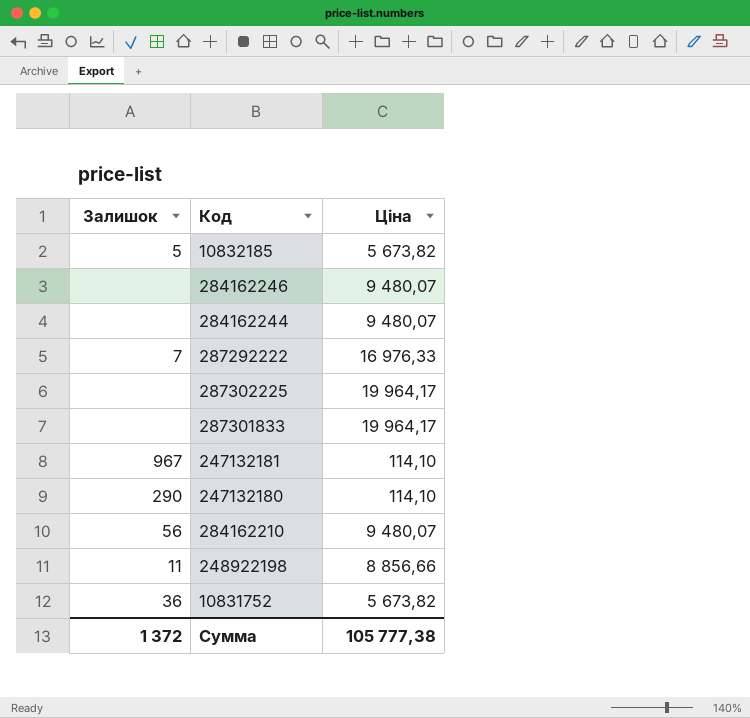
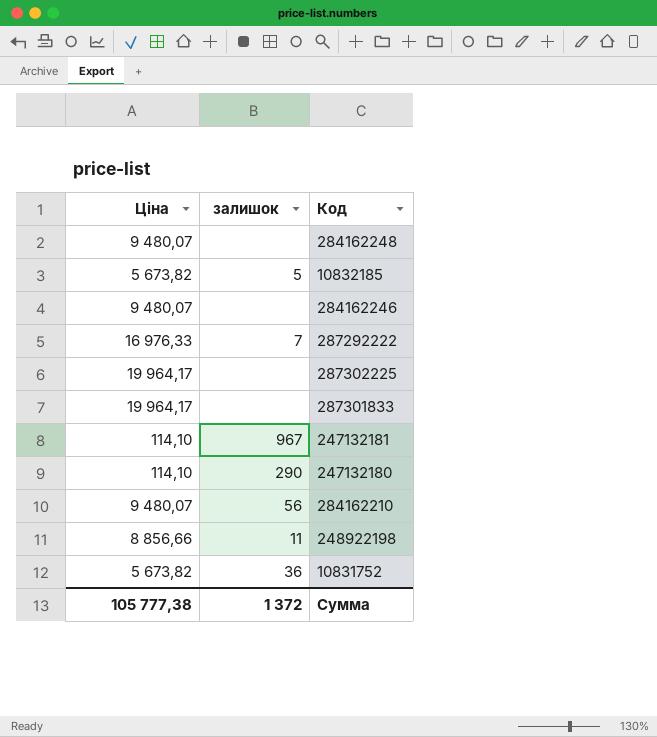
column Ціна | position: 3 -> 1
column name: Залишок -> залишок
row 284162244: none | 9 480,07 -> none
row 284162248: none -> 9 480,07 | none

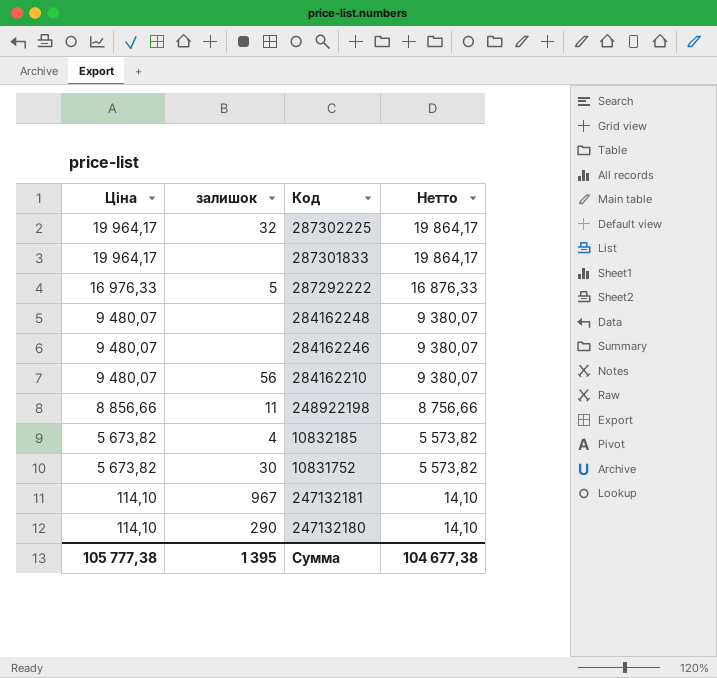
row order: none -> Ціна descending
column Нетто | formula: none -> [Ціна] - 100
287302225 | залишок: none -> 32
287292222 | залишок: 7 -> 5
10832185 | залишок: 5 -> 4
10831752 | залишок: 36 -> 30
Сумма | залишок: 1 372 -> 1 395

